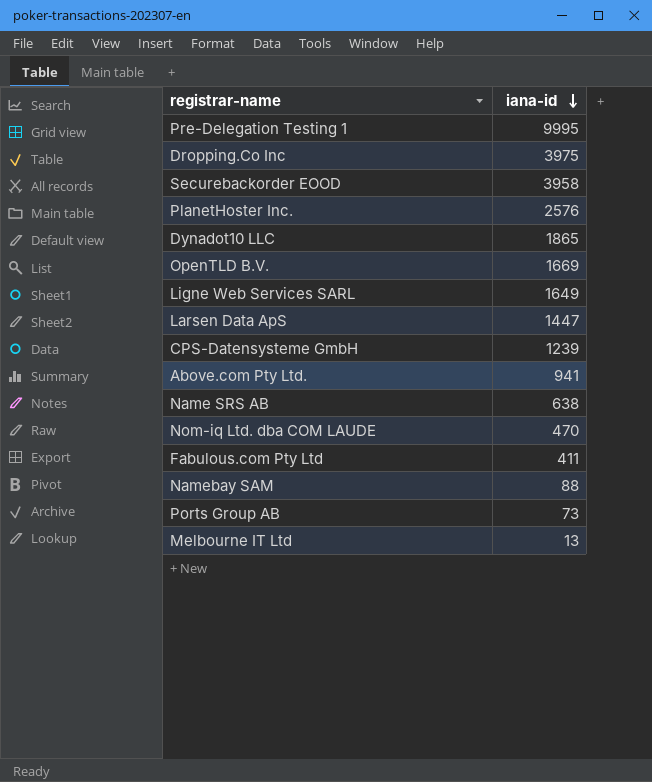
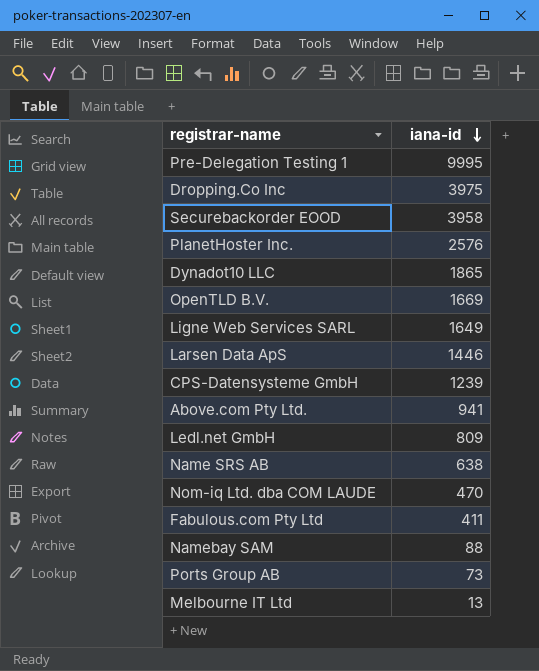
Larsen Data ApS | iana-id: 1447 -> 1446
row Ledl.net GmbH: none -> 809

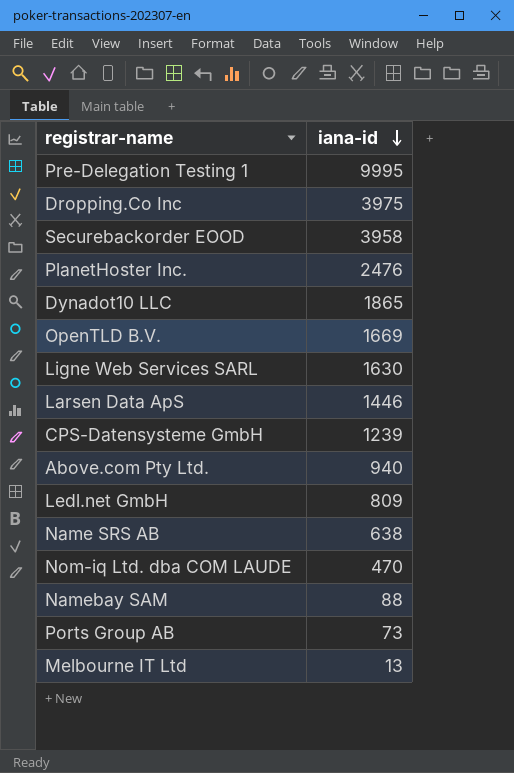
row Fabulous.com Pty Ltd: 411 -> none
PlanetHoster Inc. | iana-id: 2576 -> 2476
Ligne Web Services SARL | iana-id: 1649 -> 1630
Above.com Pty Ltd. | iana-id: 941 -> 940

